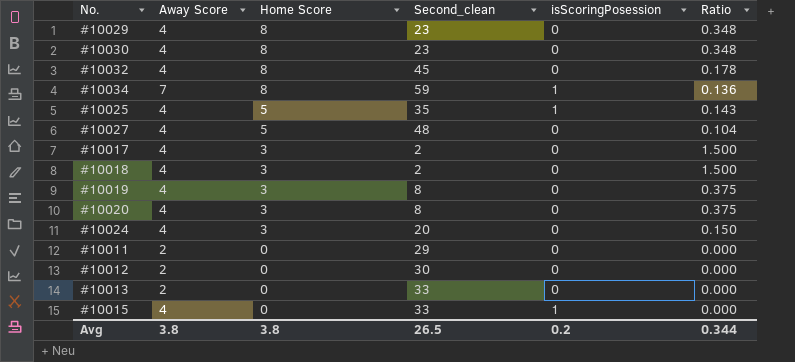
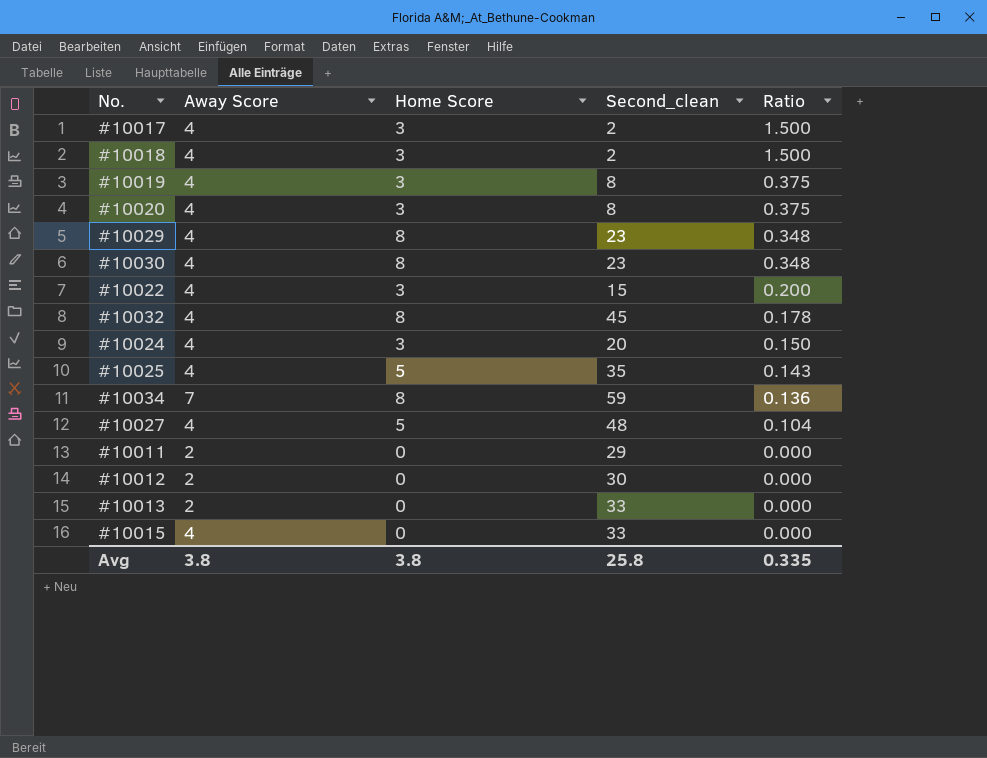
row order: Home Score descending -> Ratio descending
column isScoringPosession | position: 5 -> none
row #10022: none -> 4 | 3 | 15 | 0.200
Avg | Second_clean: 26.5 -> 25.8
Avg | Ratio: 0.344 -> 0.335

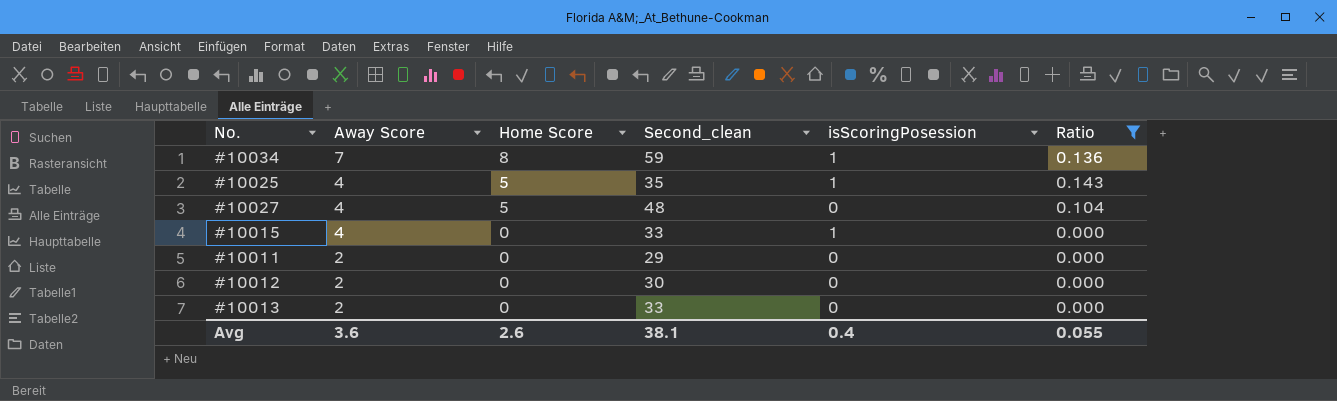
filter: none -> Ratio <= 0.143
row order: Ratio descending -> Away Score descending
column isScoringPosession | position: none -> 5
Avg | Away Score: 3.8 -> 3.6
Avg | Home Score: 3.8 -> 2.6
Avg | Second_clean: 25.8 -> 38.1
Avg | Ratio: 0.335 -> 0.055

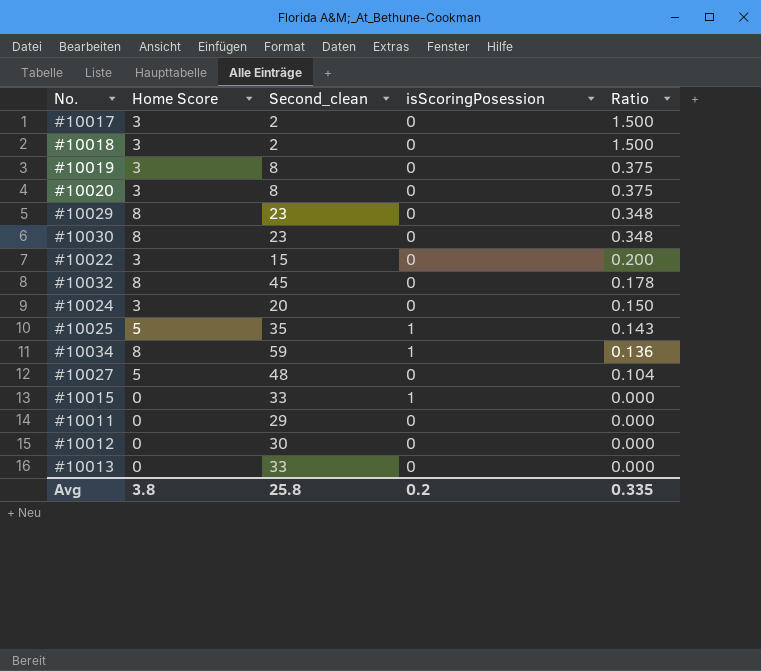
filter: Ratio <= 0.143 -> none
row order: Away Score descending -> Ratio descending
column Away Score | position: 2 -> none
Avg | Home Score: 2.6 -> 3.8
Avg | Second_clean: 38.1 -> 25.8
Avg | isScoringPosession: 0.4 -> 0.2
Avg | Ratio: 0.055 -> 0.335

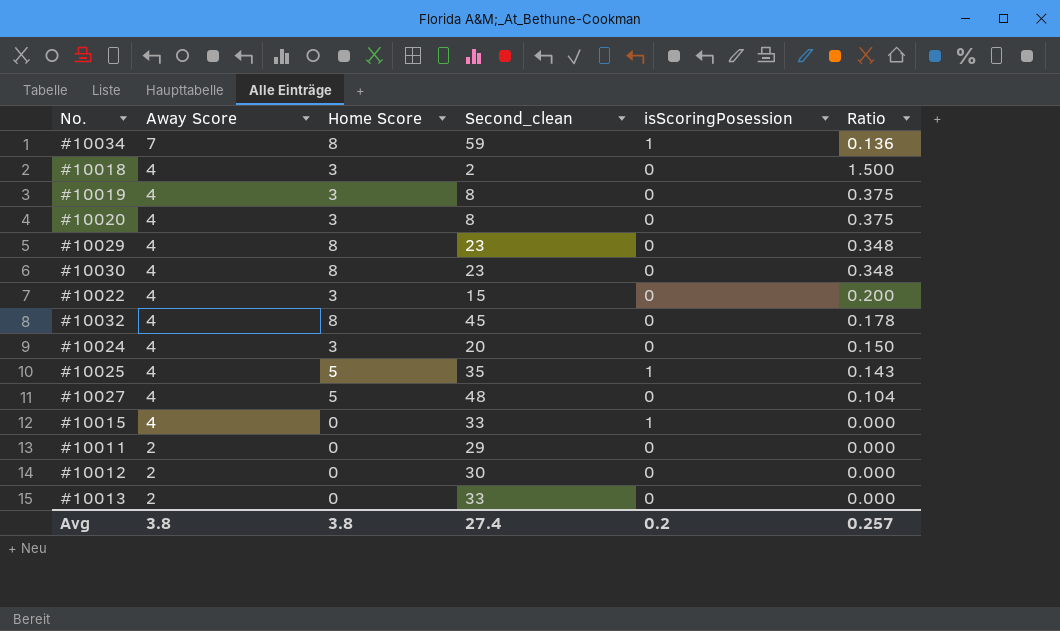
row order: Ratio descending -> Away Score descending
column Away Score | position: none -> 2
row #10017: 3 | 2 | 0 | 1.500 -> none
Avg | Second_clean: 25.8 -> 27.4
Avg | Ratio: 0.335 -> 0.257

